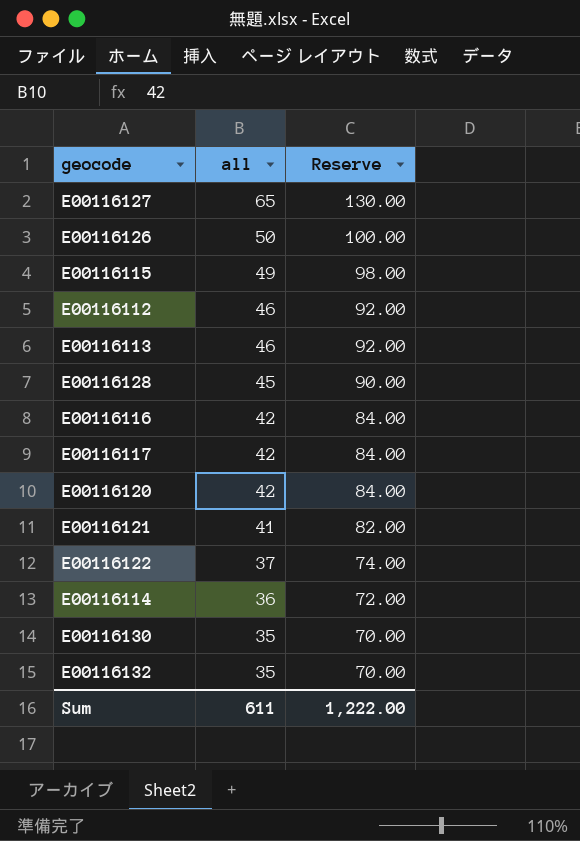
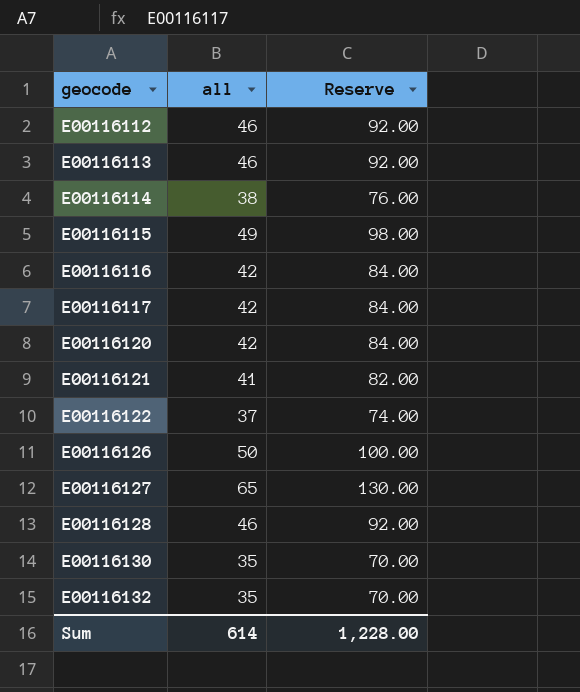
row order: all descending -> geocode ascending
E00116114 | all: 36 -> 38
E00116114 | Reserve: 72.00 -> 76.00
E00116128 | all: 45 -> 46
E00116128 | Reserve: 90.00 -> 92.00
Sum | all: 611 -> 614
Sum | Reserve: 1,222.00 -> 1,228.00

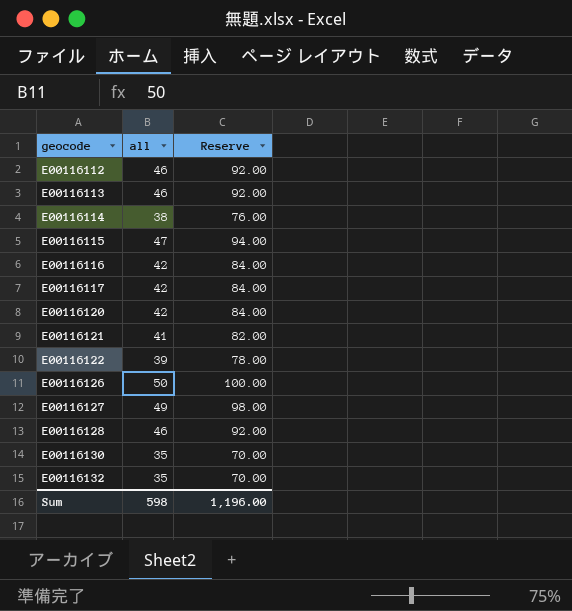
E00116115 | all: 49 -> 47
E00116115 | Reserve: 98.00 -> 94.00
E00116122 | all: 37 -> 39
E00116122 | Reserve: 74.00 -> 78.00
E00116127 | all: 65 -> 49
E00116127 | Reserve: 130.00 -> 98.00
Sum | all: 614 -> 598
Sum | Reserve: 1,228.00 -> 1,196.00

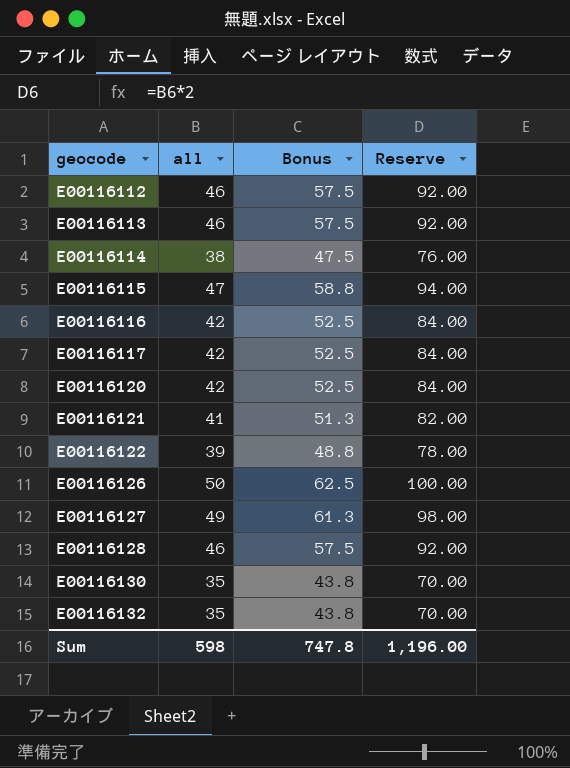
column Bonus | formula: none -> [all] * 1.25

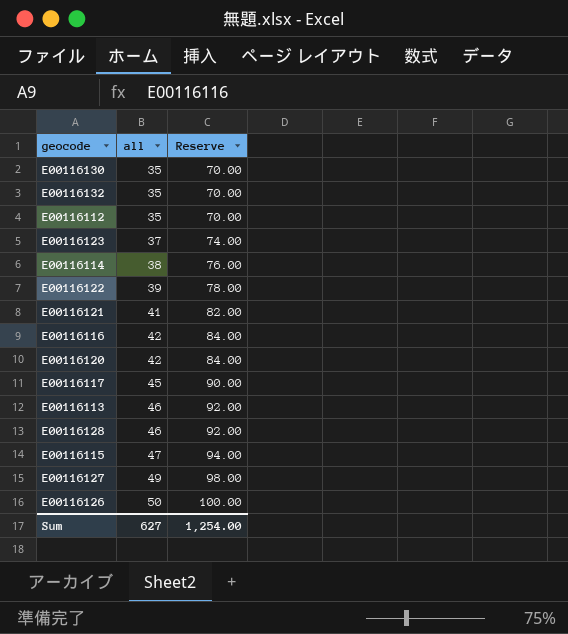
row order: geocode ascending -> all ascending
column Bonus | formula: [all] * 1.25 -> none
E00116112 | all: 46 -> 35
E00116112 | Reserve: 92.00 -> 70.00
row E00116123: none -> 37 | 74.00
E00116117 | all: 42 -> 45
E00116117 | Reserve: 84.00 -> 90.00
Sum | all: 598 -> 627
Sum | Reserve: 1,196.00 -> 1,254.00

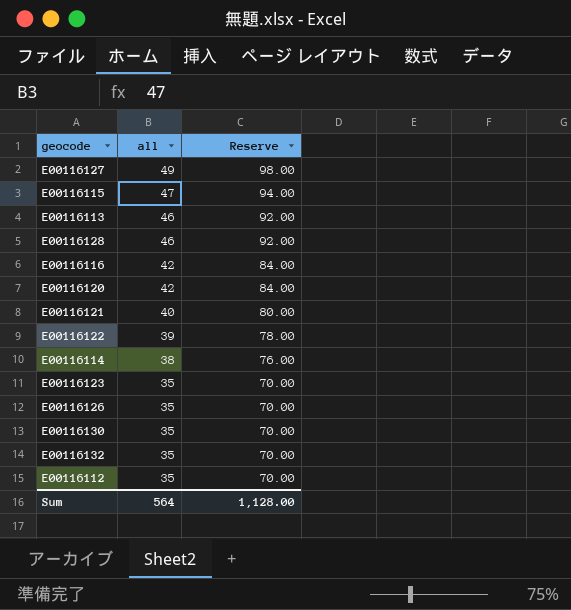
row order: all ascending -> all descending
row E00116117: 45 | 90.00 -> none
E00116121 | all: 41 -> 40
E00116121 | Reserve: 82.00 -> 80.00
E00116123 | all: 37 -> 35
E00116123 | Reserve: 74.00 -> 70.00
E00116126 | all: 50 -> 35
E00116126 | Reserve: 100.00 -> 70.00
Sum | all: 627 -> 564
Sum | Reserve: 1,254.00 -> 1,128.00

